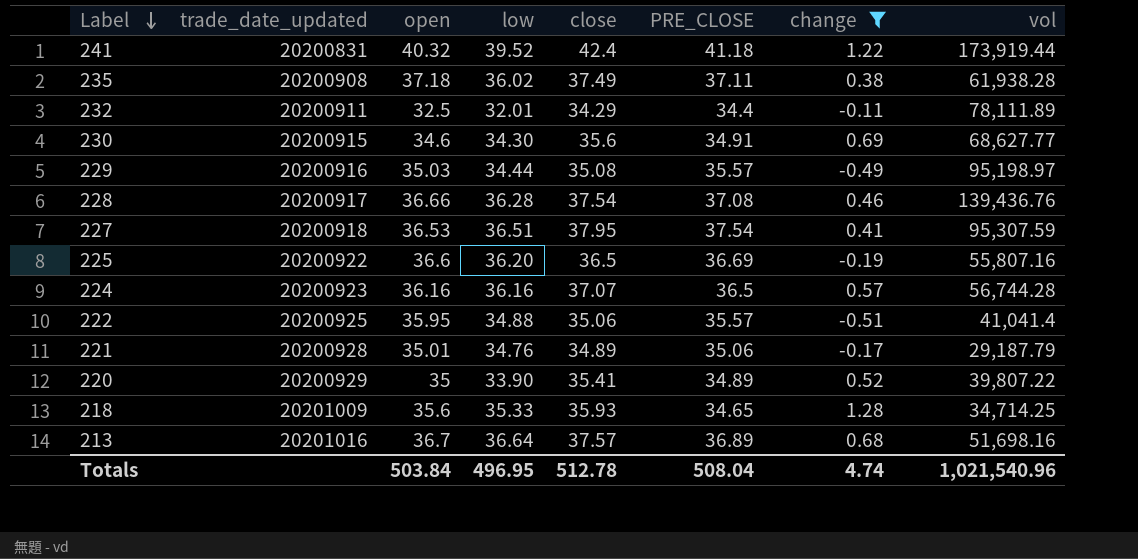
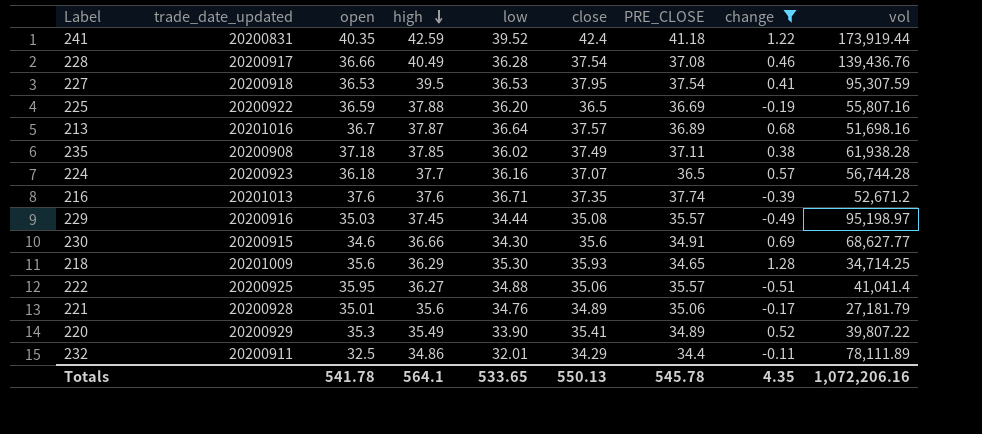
row order: Label descending -> high descending
column high | position: none -> 4
241 | open: 40.32 -> 40.35
227 | low: 36.51 -> 36.53
225 | open: 36.6 -> 36.59
224 | open: 36.16 -> 36.18
row 216: none -> 20201013 | 37.6 | 37.6 | 36.71 | 37.35 | 37.74 | -0.39 | 52,671.2
218 | low: 35.33 -> 35.30
221 | vol: 29,187.79 -> 27,181.79
220 | open: 35 -> 35.3
Totals | open: 503.84 -> 541.78
Totals | low: 496.95 -> 533.65
Totals | close: 512.78 -> 550.13
Totals | PRE_CLOSE: 508.04 -> 545.78
Totals | change: 4.74 -> 4.35
Totals | vol: 1,021,540.96 -> 1,072,206.16

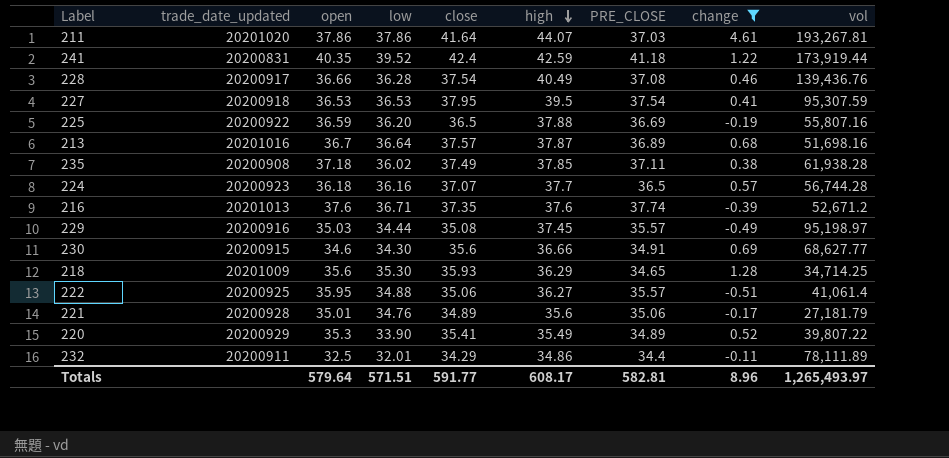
column high | position: 4 -> 6
row 211: none -> 20201020 | 37.86 | 37.86 | 41.64 | 44.07 | 37.03 | 4.61 | 193,267.81
222 | vol: 41,041.4 -> 41,061.4
Totals | open: 541.78 -> 579.64
Totals | low: 533.65 -> 571.51
Totals | close: 550.13 -> 591.77
Totals | high: 564.1 -> 608.17
Totals | PRE_CLOSE: 545.78 -> 582.81
Totals | change: 4.35 -> 8.96
Totals | vol: 1,072,206.16 -> 1,265,493.97

